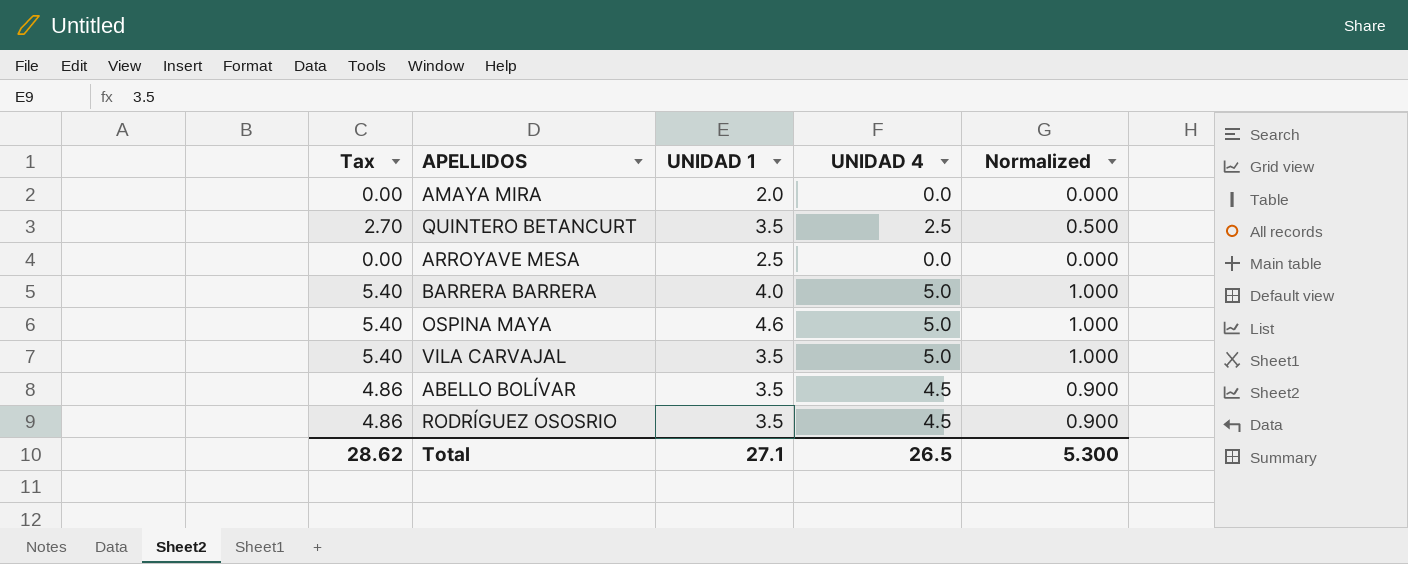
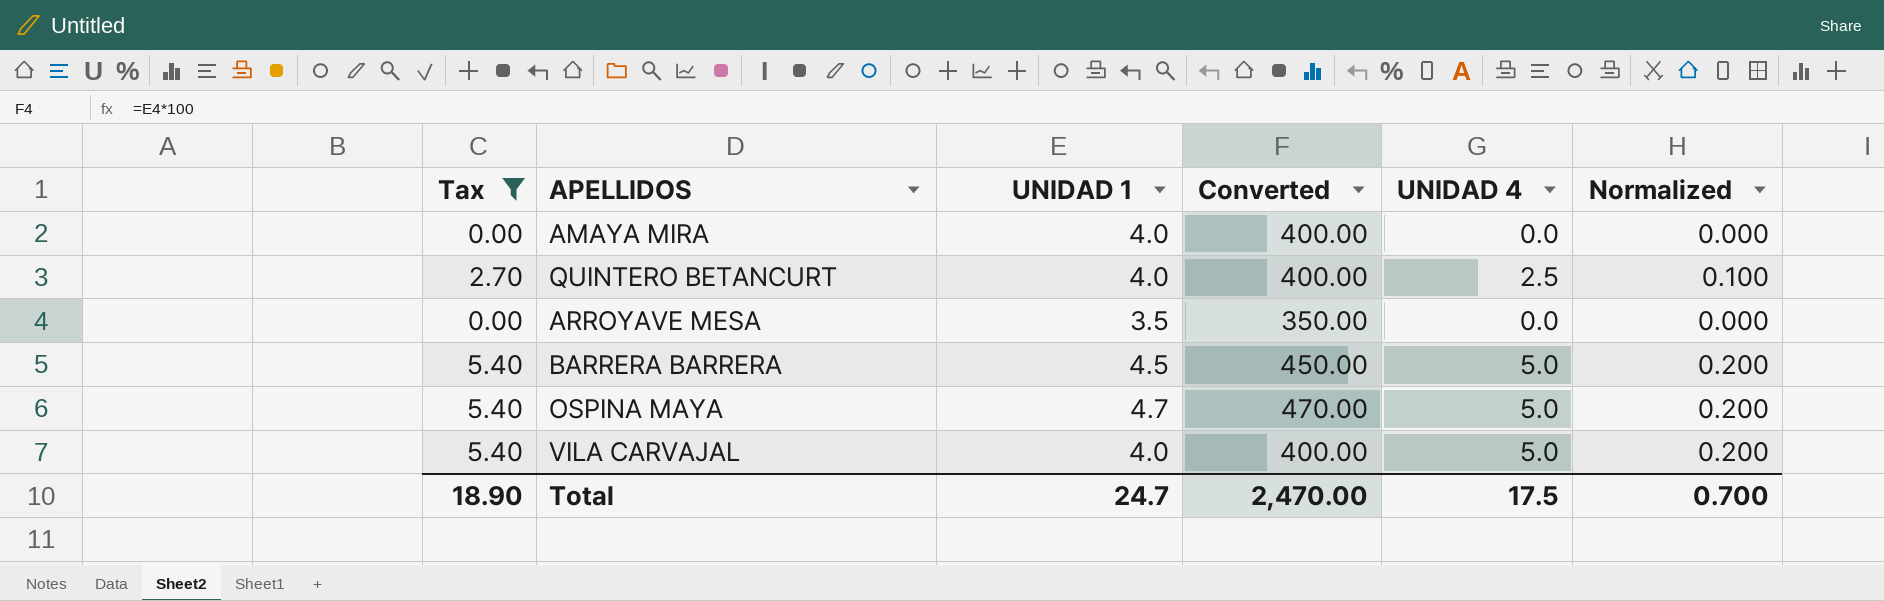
filter: none -> Tax != 4.86
column Converted | formula: none -> [UNIDAD 1] * 100
column Normalized | formula: [UNIDAD 4] * 0.2 -> [UNIDAD 4] * 0.04
AMAYA MIRA | UNIDAD 1: 2.0 -> 4.0
QUINTERO BETANCURT | UNIDAD 1: 3.5 -> 4.0
ARROYAVE MESA | UNIDAD 1: 2.5 -> 3.5
BARRERA BARRERA | UNIDAD 1: 4.0 -> 4.5
OSPINA MAYA | UNIDAD 1: 4.6 -> 4.7
VILA CARVAJAL | UNIDAD 1: 3.5 -> 4.0
Total | Tax: 28.62 -> 18.90
Total | UNIDAD 1: 27.1 -> 24.7
Total | UNIDAD 4: 26.5 -> 17.5
Total | Normalized: 5.300 -> 0.700

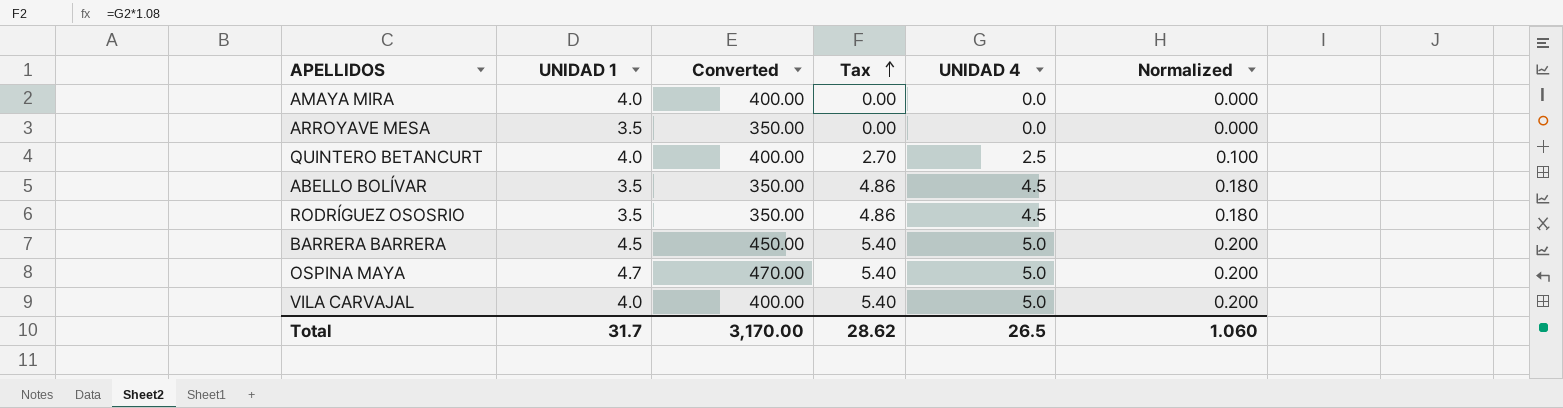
filter: Tax != 4.86 -> none
row order: none -> Tax ascending
column Tax | position: 1 -> 4
Total | UNIDAD 1: 24.7 -> 31.7
Total | Converted: 2,470.00 -> 3,170.00
Total | Tax: 18.90 -> 28.62
Total | UNIDAD 4: 17.5 -> 26.5
Total | Normalized: 0.700 -> 1.060

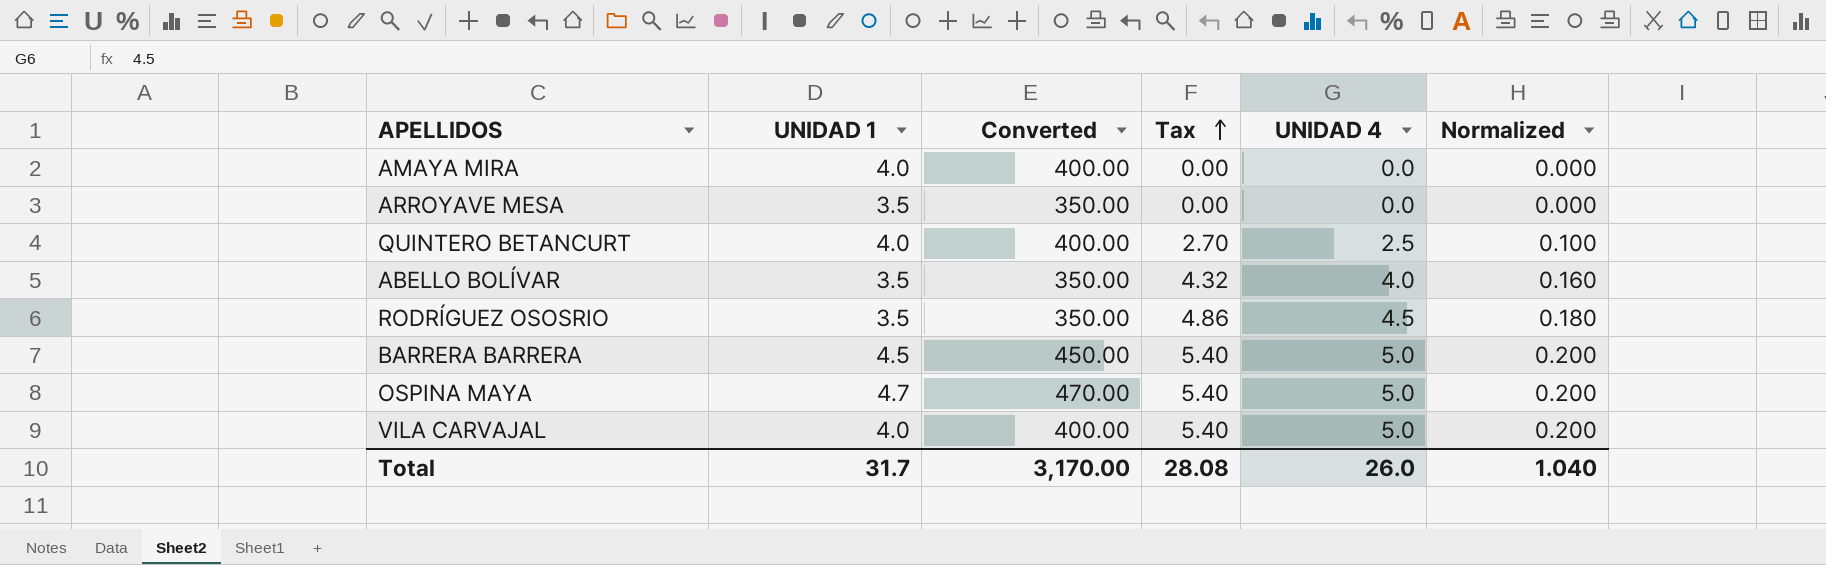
ABELLO BOLÍVAR | Tax: 4.86 -> 4.32
ABELLO BOLÍVAR | UNIDAD 4: 4.5 -> 4.0
ABELLO BOLÍVAR | Normalized: 0.180 -> 0.160
Total | Tax: 28.62 -> 28.08
Total | UNIDAD 4: 26.5 -> 26.0
Total | Normalized: 1.060 -> 1.040

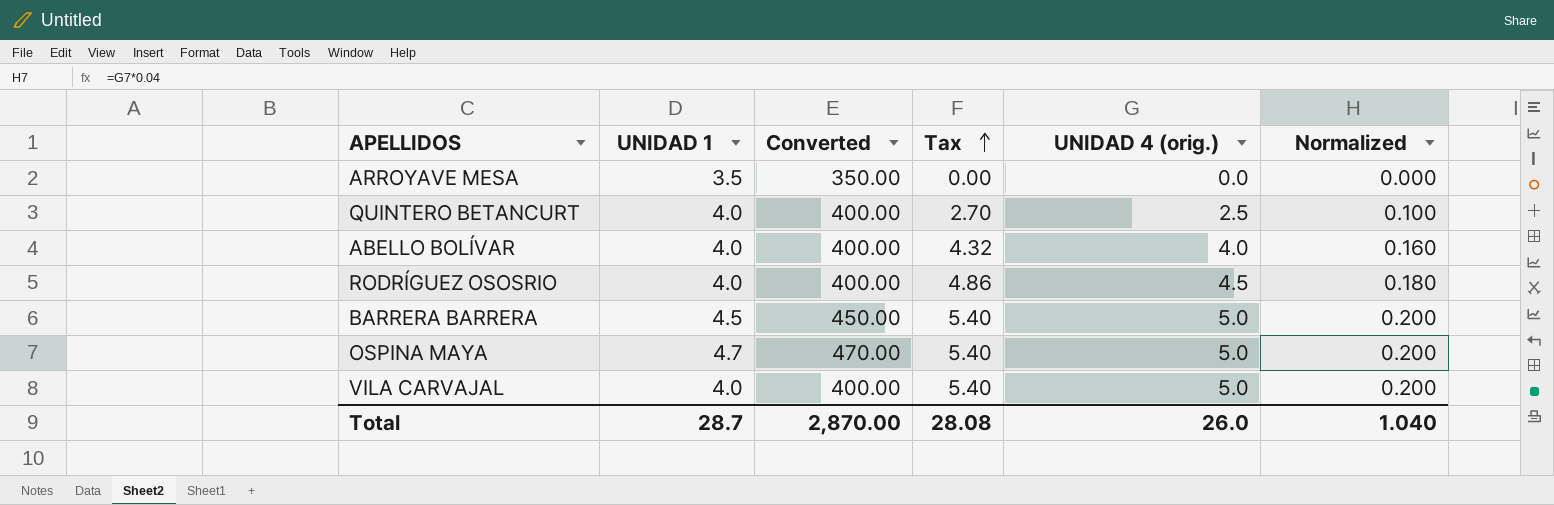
column name: UNIDAD 4 -> UNIDAD 4 (orig.)
row AMAYA MIRA: 4.0 | 400.00 | 0.00 | 0.0 | 0.000 -> none
ABELLO BOLÍVAR | UNIDAD 1: 3.5 -> 4.0
ABELLO BOLÍVAR | Converted: 350.00 -> 400.00
RODRÍGUEZ OSOSRIO | UNIDAD 1: 3.5 -> 4.0
RODRÍGUEZ OSOSRIO | Converted: 350.00 -> 400.00
Total | UNIDAD 1: 31.7 -> 28.7
Total | Converted: 3,170.00 -> 2,870.00

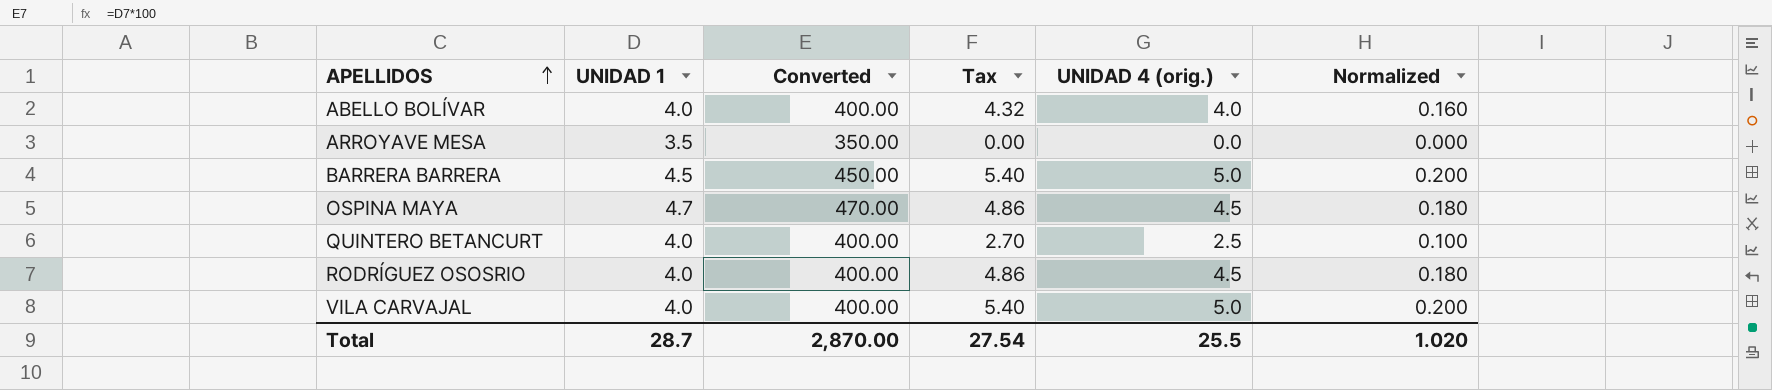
row order: Tax ascending -> APELLIDOS ascending
OSPINA MAYA | Tax: 5.40 -> 4.86
OSPINA MAYA | UNIDAD 4 (orig.): 5.0 -> 4.5
OSPINA MAYA | Normalized: 0.200 -> 0.180
Total | Tax: 28.08 -> 27.54
Total | UNIDAD 4 (orig.): 26.0 -> 25.5
Total | Normalized: 1.040 -> 1.020

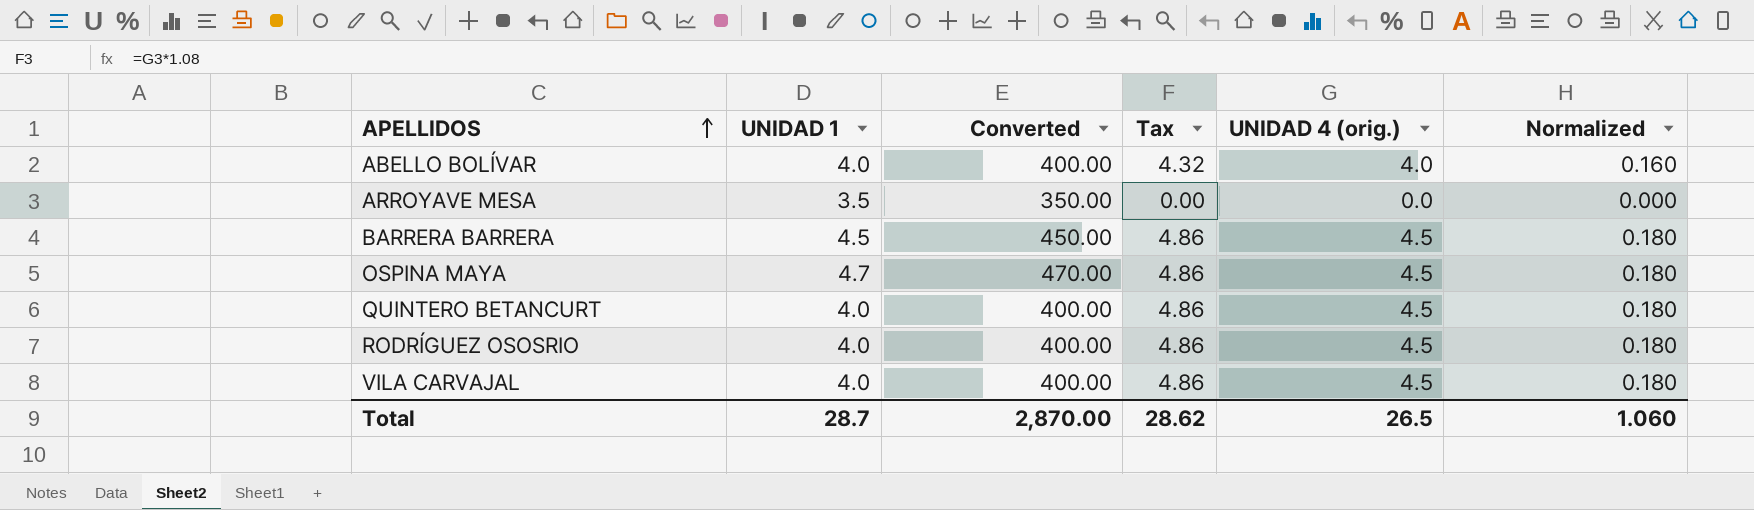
BARRERA BARRERA | Tax: 5.40 -> 4.86
BARRERA BARRERA | UNIDAD 4 (orig.): 5.0 -> 4.5
BARRERA BARRERA | Normalized: 0.200 -> 0.180
QUINTERO BETANCURT | Tax: 2.70 -> 4.86
QUINTERO BETANCURT | UNIDAD 4 (orig.): 2.5 -> 4.5
QUINTERO BETANCURT | Normalized: 0.100 -> 0.180
VILA CARVAJAL | Tax: 5.40 -> 4.86
VILA CARVAJAL | UNIDAD 4 (orig.): 5.0 -> 4.5
VILA CARVAJAL | Normalized: 0.200 -> 0.180
Total | Tax: 27.54 -> 28.62
Total | UNIDAD 4 (orig.): 25.5 -> 26.5
Total | Normalized: 1.020 -> 1.060

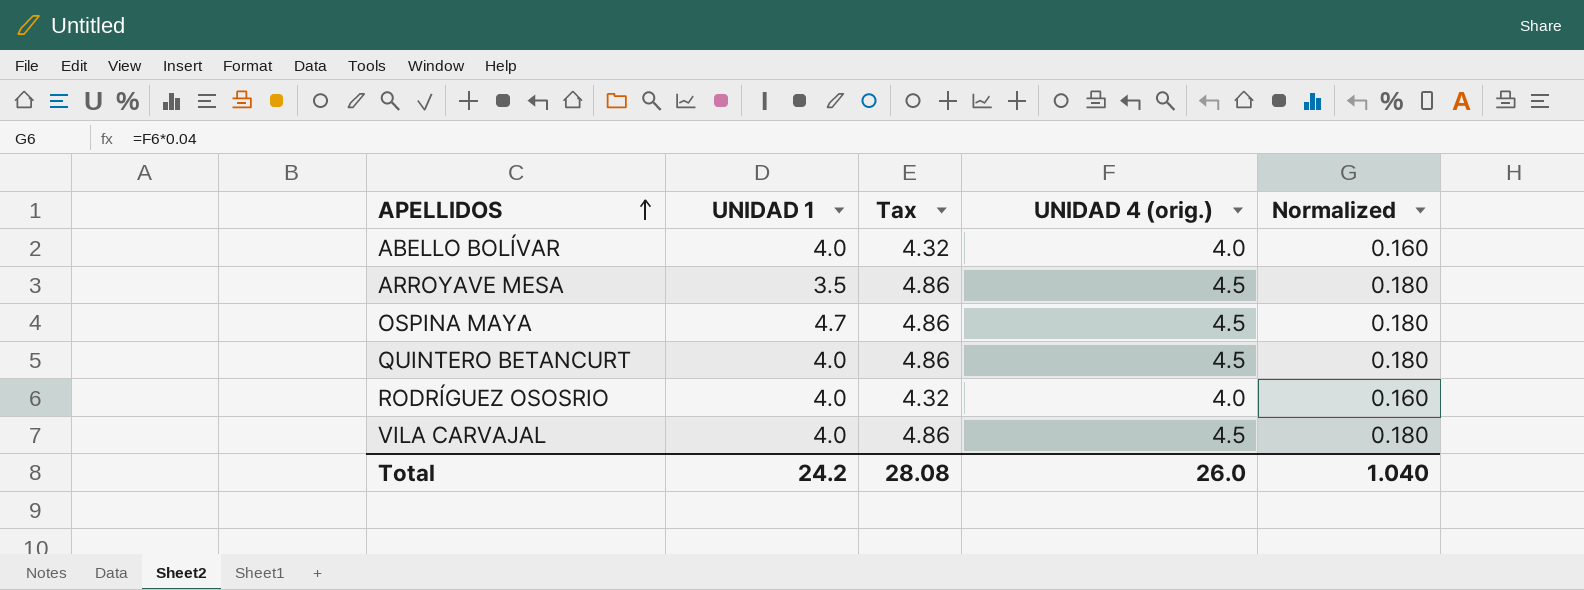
column Converted | formula: [UNIDAD 1] * 100 -> none
row BARRERA BARRERA: 4.5 | 450.00 | 4.86 | 4.5 | 0.180 -> none
ARROYAVE MESA | Tax: 0.00 -> 4.86
ARROYAVE MESA | UNIDAD 4 (orig.): 0.0 -> 4.5
ARROYAVE MESA | Normalized: 0.000 -> 0.180
RODRÍGUEZ OSOSRIO | Tax: 4.86 -> 4.32
RODRÍGUEZ OSOSRIO | UNIDAD 4 (orig.): 4.5 -> 4.0
RODRÍGUEZ OSOSRIO | Normalized: 0.180 -> 0.160
Total | UNIDAD 1: 28.7 -> 24.2
Total | Tax: 28.62 -> 28.08
Total | UNIDAD 4 (orig.): 26.5 -> 26.0
Total | Normalized: 1.060 -> 1.040

